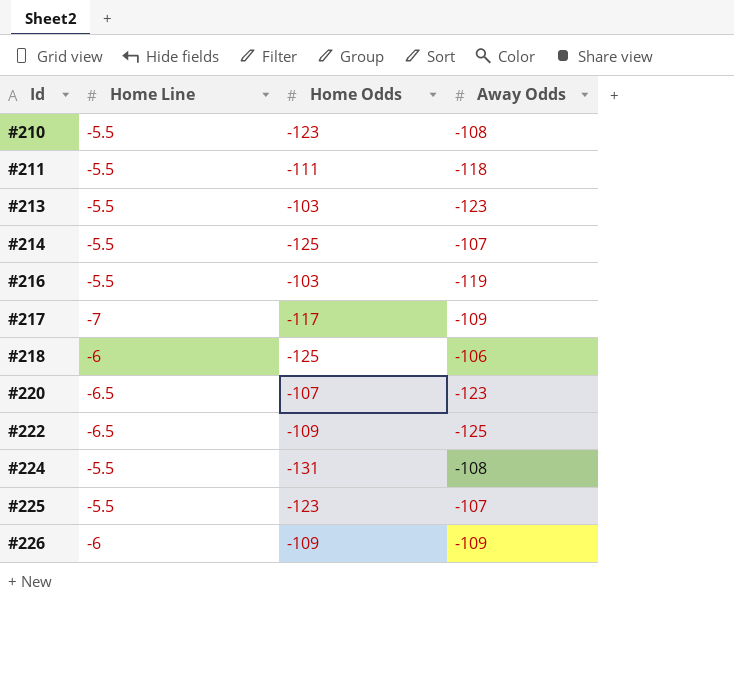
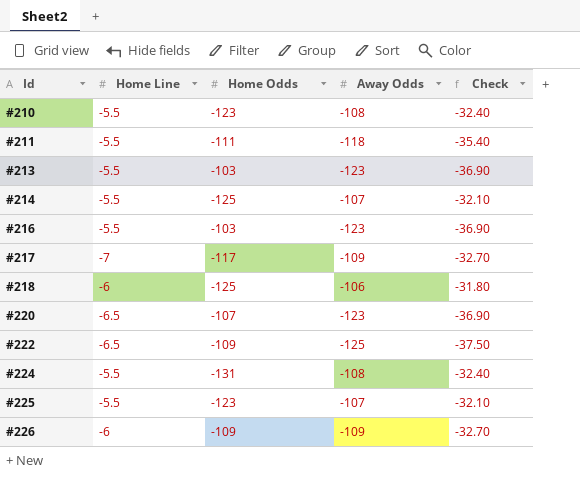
column Check | formula: none -> [Away Odds] * 0.3
#216 | Away Odds: -119 -> -123

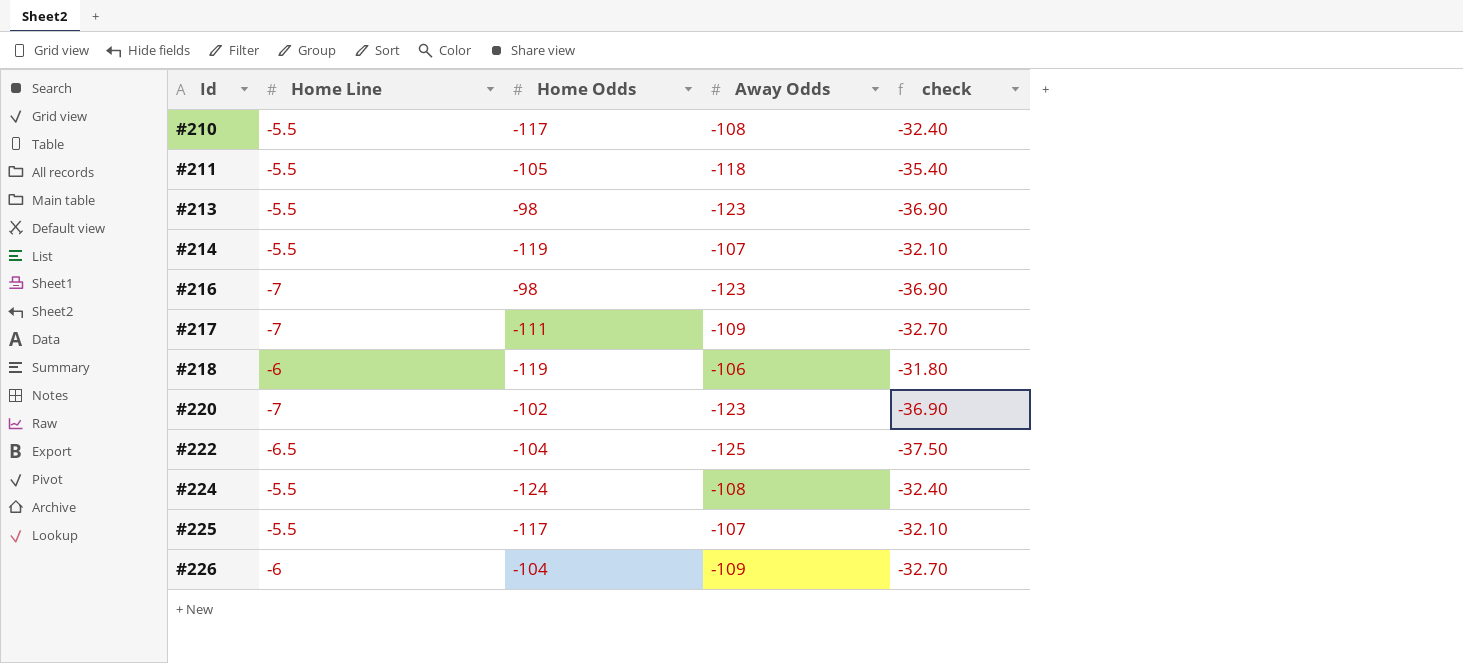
column name: Check -> check
#210 | Home Odds: -123 -> -117
#211 | Home Odds: -111 -> -105
#213 | Home Odds: -103 -> -98
#214 | Home Odds: -125 -> -119
#216 | Home Line: -5.5 -> -7
#216 | Home Odds: -103 -> -98
#217 | Home Odds: -117 -> -111
#218 | Home Odds: -125 -> -119
#220 | Home Line: -6.5 -> -7
#220 | Home Odds: -107 -> -102
#222 | Home Odds: -109 -> -104
#224 | Home Odds: -131 -> -124
#225 | Home Odds: -123 -> -117
#226 | Home Odds: -109 -> -104

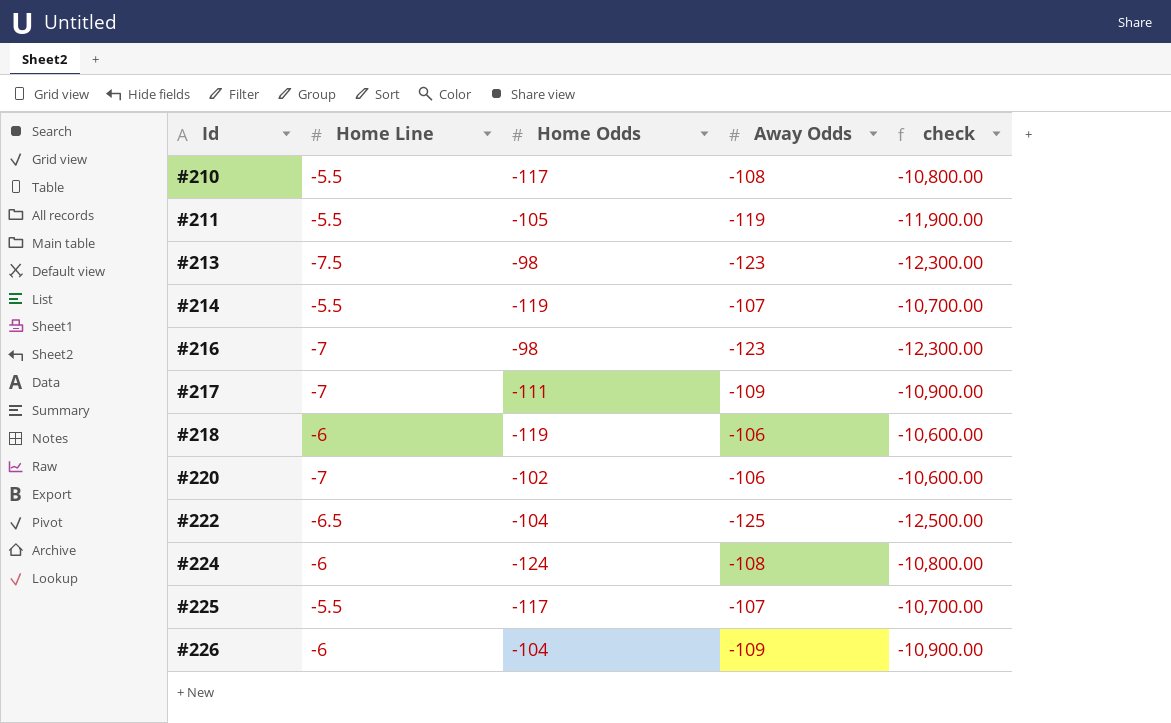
column check | formula: [Away Odds] * 0.3 -> [Away Odds] * 100
#211 | Away Odds: -118 -> -119
#213 | Home Line: -5.5 -> -7.5
#220 | Away Odds: -123 -> -106
#224 | Home Line: -5.5 -> -6

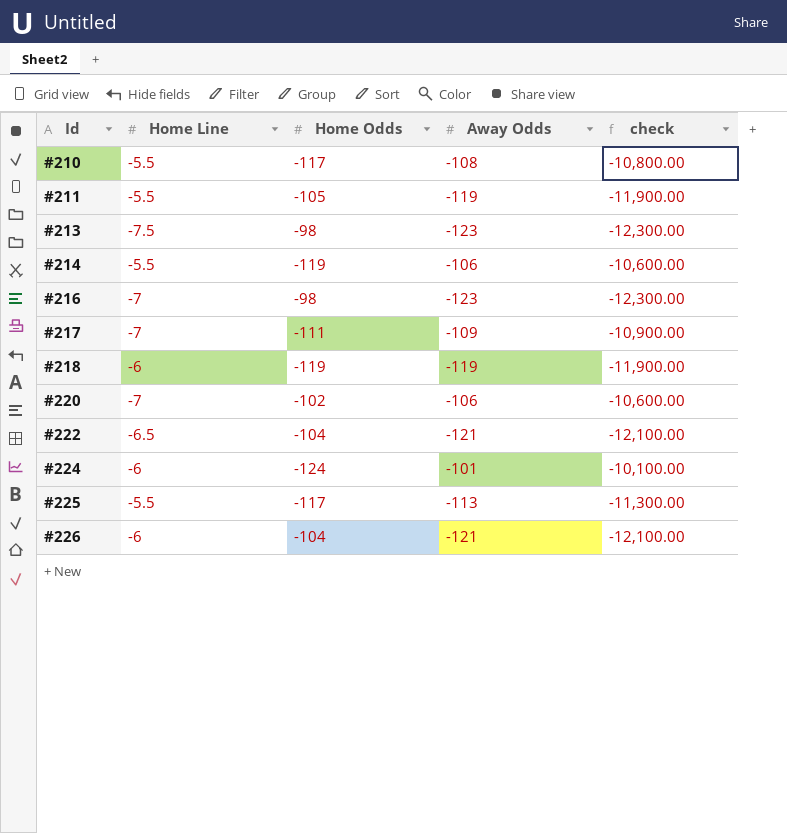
#214 | Away Odds: -107 -> -106
#214 | check: -10,700.00 -> -10,600.00
#218 | Away Odds: -106 -> -119
#218 | check: -10,600.00 -> -11,900.00
#222 | Away Odds: -125 -> -121
#222 | check: -12,500.00 -> -12,100.00
#224 | Away Odds: -108 -> -101
#224 | check: -10,800.00 -> -10,100.00
#225 | Away Odds: -107 -> -113
#225 | check: -10,700.00 -> -11,300.00
#226 | Away Odds: -109 -> -121
#226 | check: -10,900.00 -> -12,100.00

